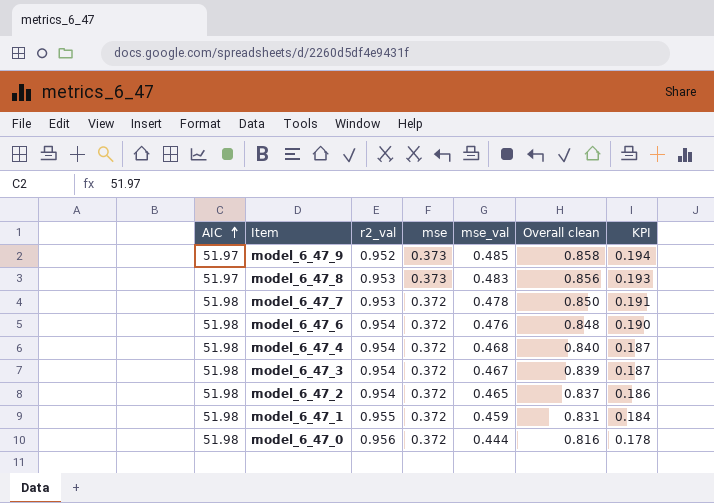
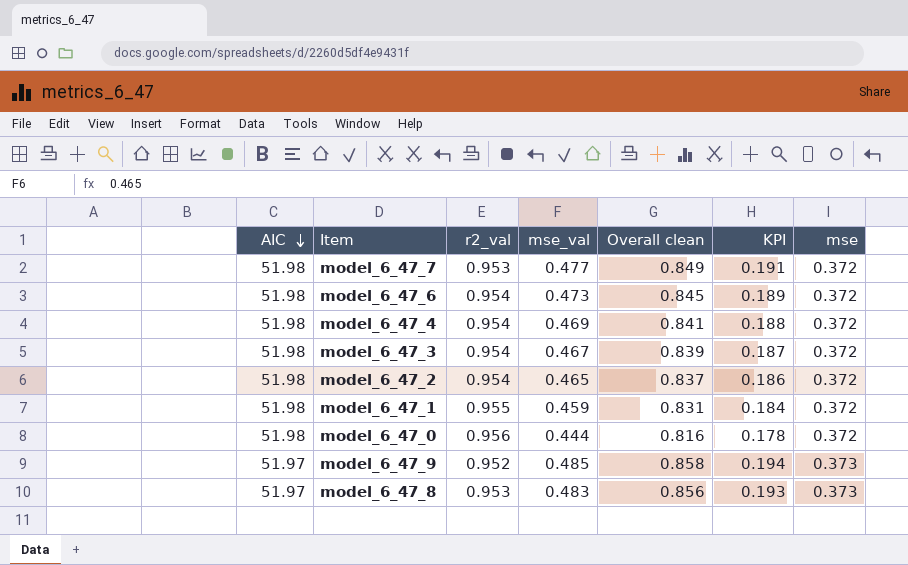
row order: AIC ascending -> AIC descending
column mse | position: 4 -> 7
model_6_47_7 | mse_val: 0.478 -> 0.477
model_6_47_7 | Overall clean: 0.850 -> 0.849
model_6_47_6 | mse_val: 0.476 -> 0.473
model_6_47_6 | Overall clean: 0.848 -> 0.845
model_6_47_6 | KPI: 0.190 -> 0.189
model_6_47_4 | mse_val: 0.468 -> 0.469
model_6_47_4 | Overall clean: 0.840 -> 0.841
model_6_47_4 | KPI: 0.187 -> 0.188

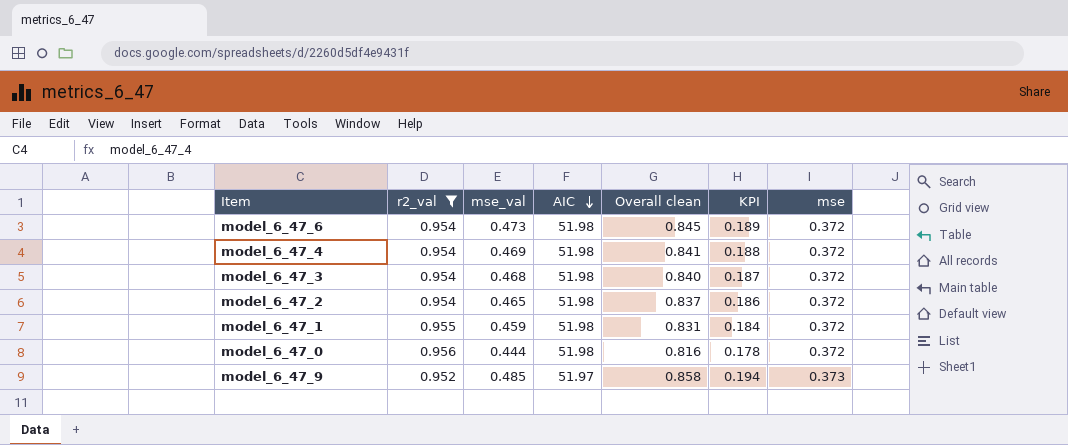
filter: none -> r2_val != 0.953
column AIC | position: 1 -> 4
model_6_47_3 | mse_val: 0.467 -> 0.468
model_6_47_3 | Overall clean: 0.839 -> 0.840

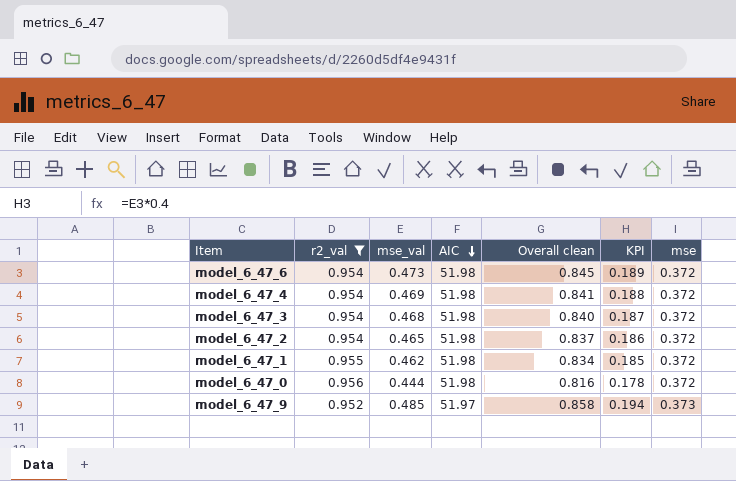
model_6_47_1 | mse_val: 0.459 -> 0.462
model_6_47_1 | Overall clean: 0.831 -> 0.834
model_6_47_1 | KPI: 0.184 -> 0.185

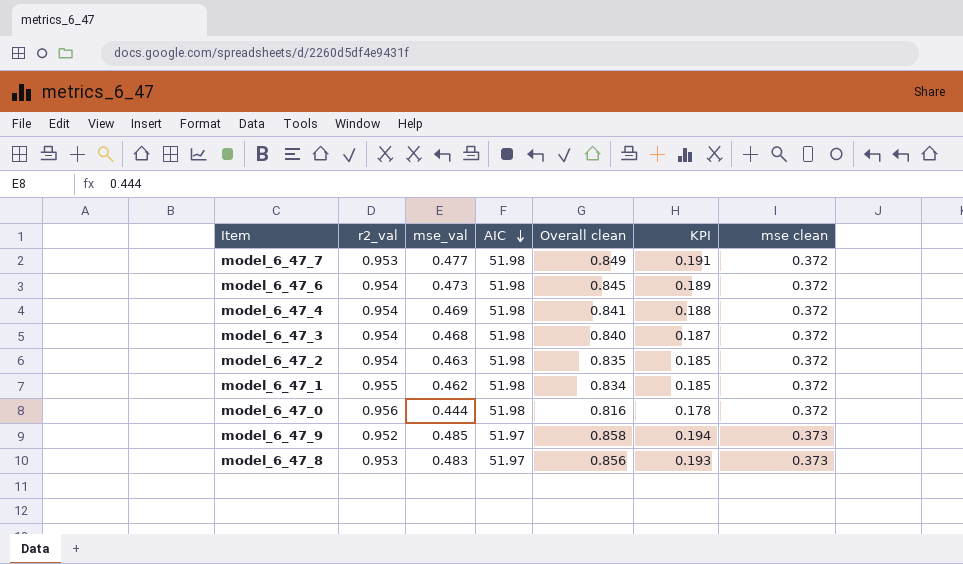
filter: r2_val != 0.953 -> none
column name: mse -> mse clean
model_6_47_2 | mse_val: 0.465 -> 0.463
model_6_47_2 | Overall clean: 0.837 -> 0.835
model_6_47_2 | KPI: 0.186 -> 0.185

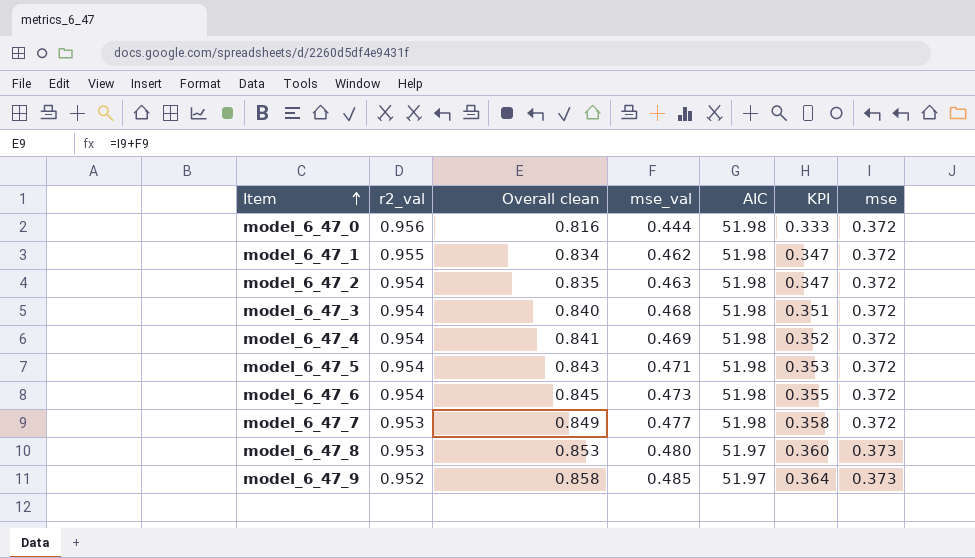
row order: AIC descending -> Item ascending
column Overall clean | position: 5 -> 3
column KPI | formula: [mse_val] * 0.4 -> [mse_val] * 0.75
column name: mse clean -> mse
row model_6_47_5: none -> 0.954 | 0.843 | 0.471 | 51.98 | 0.353 | 0.372
model_6_47_8 | Overall clean: 0.856 -> 0.853
model_6_47_8 | mse_val: 0.483 -> 0.480

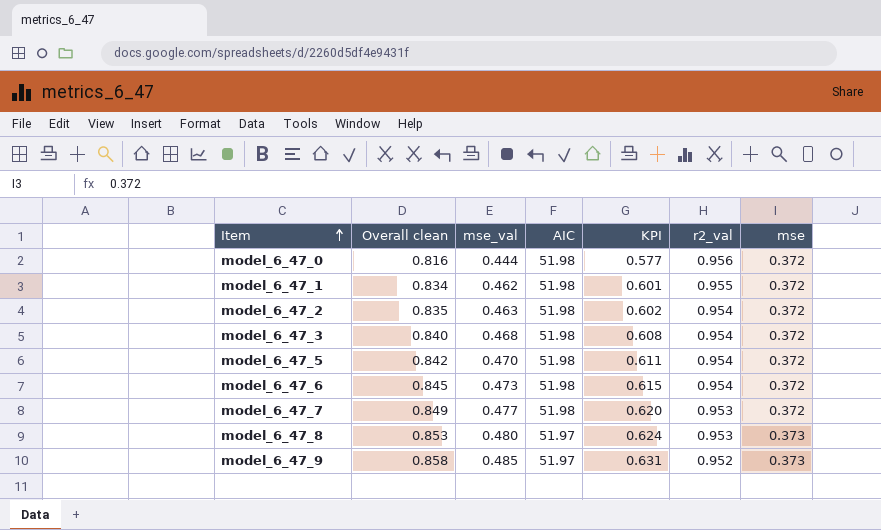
column KPI | formula: [mse_val] * 0.75 -> [mse_val] * 1.3
column r2_val | position: 2 -> 6
row model_6_47_4: 0.954 | 0.841 | 0.469 | 51.98 | 0.352 | 0.372 -> none
model_6_47_5 | Overall clean: 0.843 -> 0.842
model_6_47_5 | mse_val: 0.471 -> 0.470

